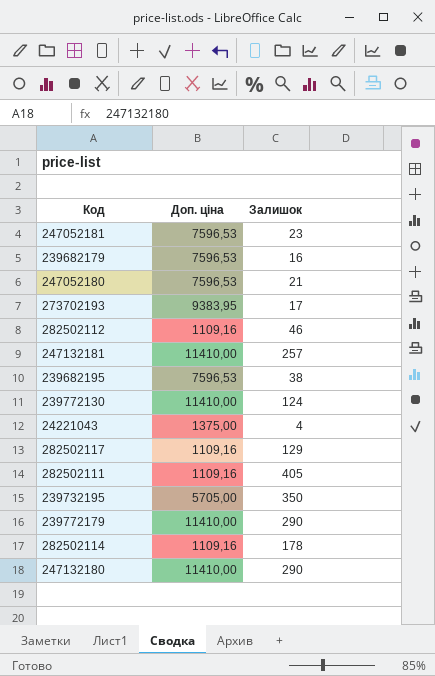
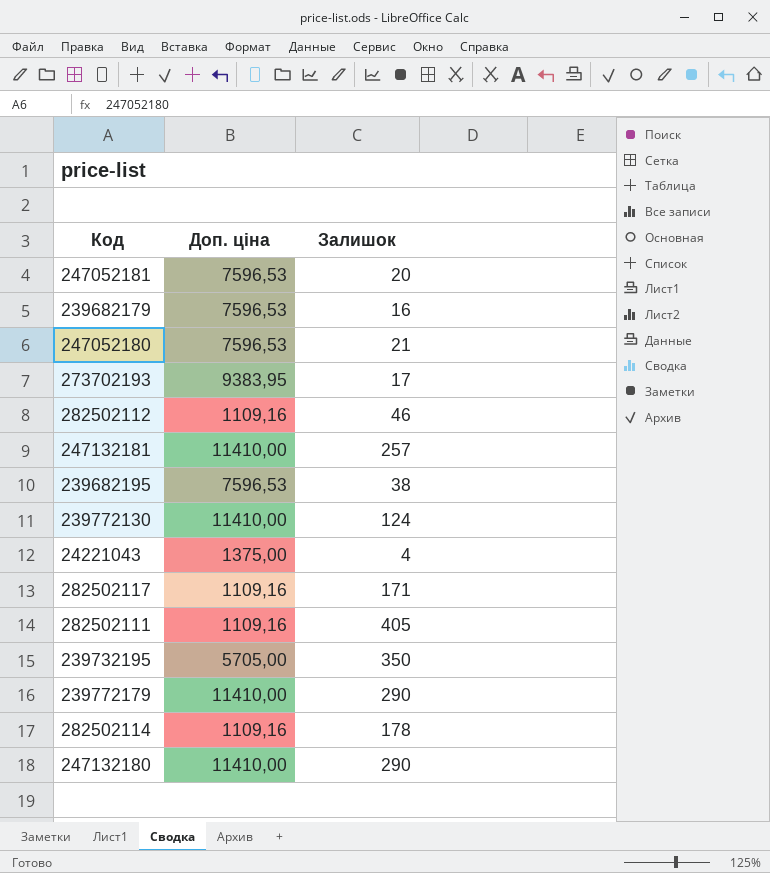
247052181 | Залишок: 23 -> 20
282502117 | Залишок: 129 -> 171

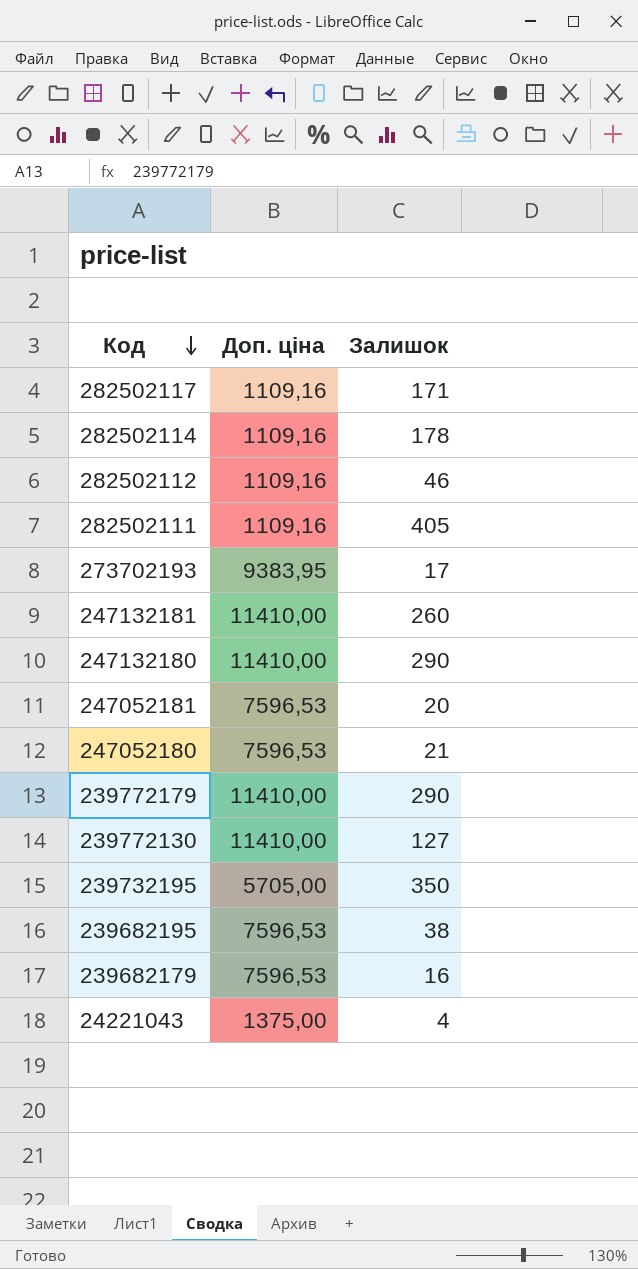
row order: none -> Код descending
247132181 | Залишок: 257 -> 260
239772130 | Залишок: 124 -> 127

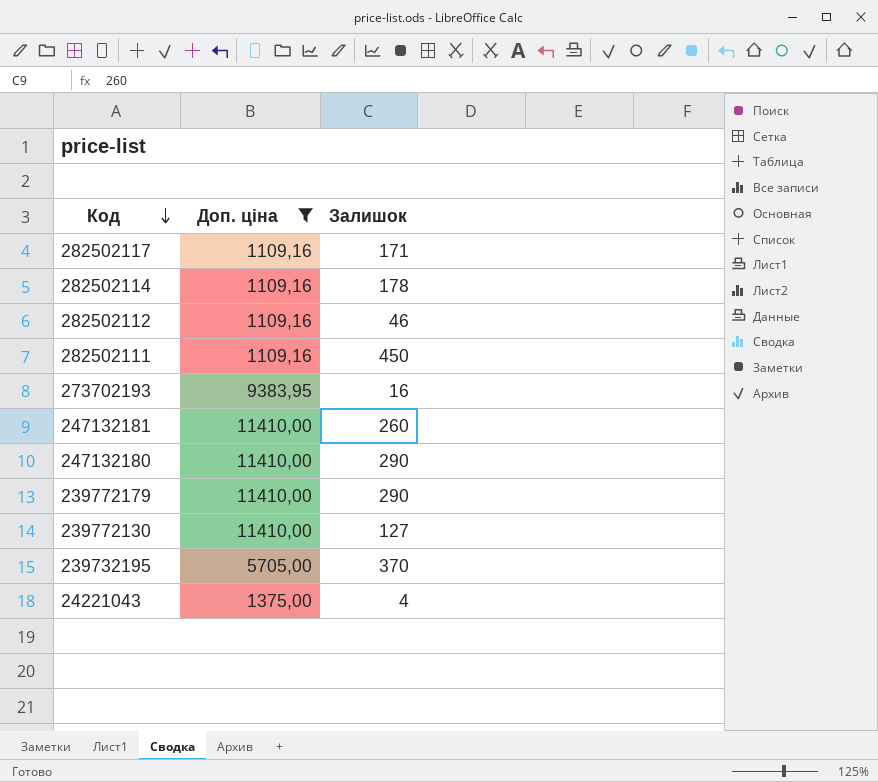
filter: none -> Доп. ціна != 7596,53
282502111 | Залишок: 405 -> 450
273702193 | Залишок: 17 -> 16
239732195 | Залишок: 350 -> 370

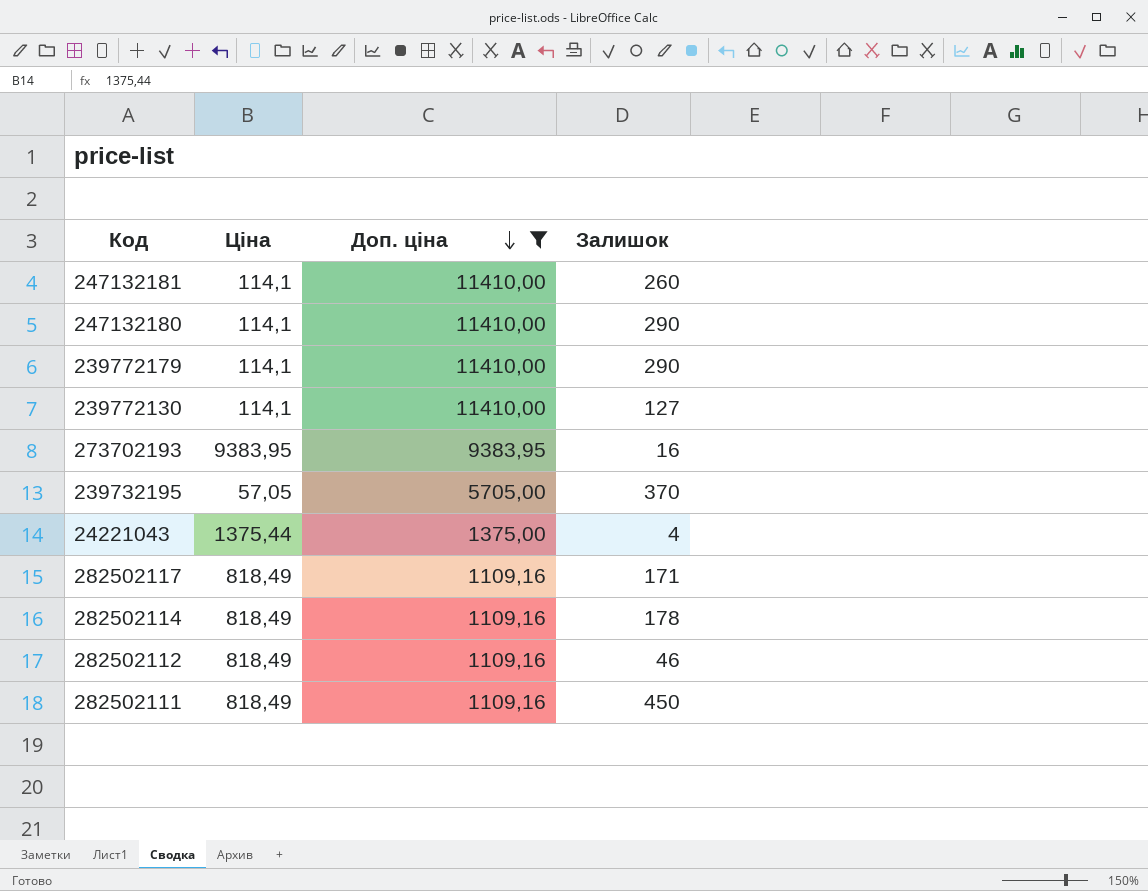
row order: Код descending -> Доп. ціна descending
column Ціна | position: none -> 2

